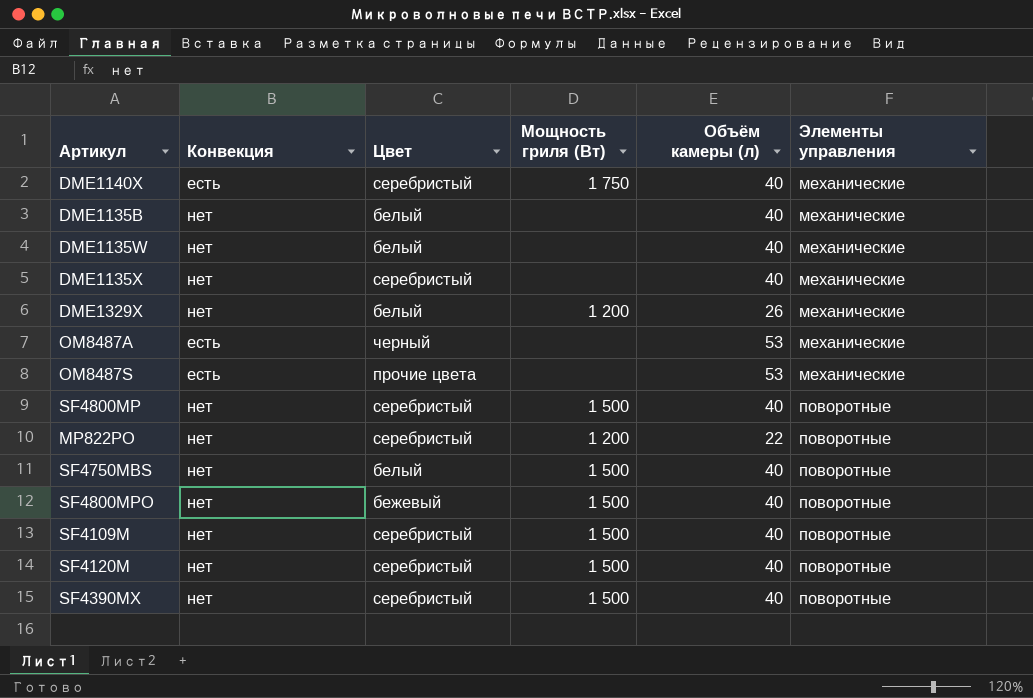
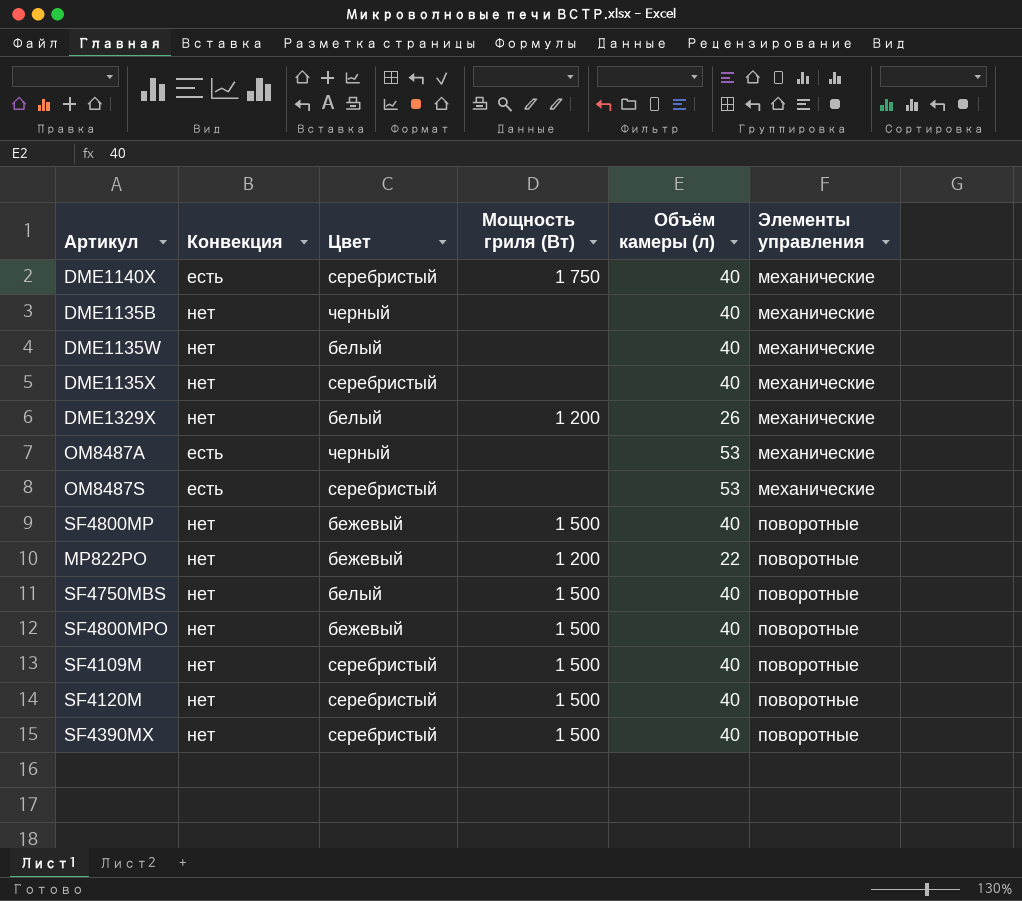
DME1135B | Цвет: белый -> черный
OM8487S | Цвет: прочие цвета -> серебристый
SF4800MP | Цвет: серебристый -> бежевый
MP822PO | Цвет: серебристый -> бежевый

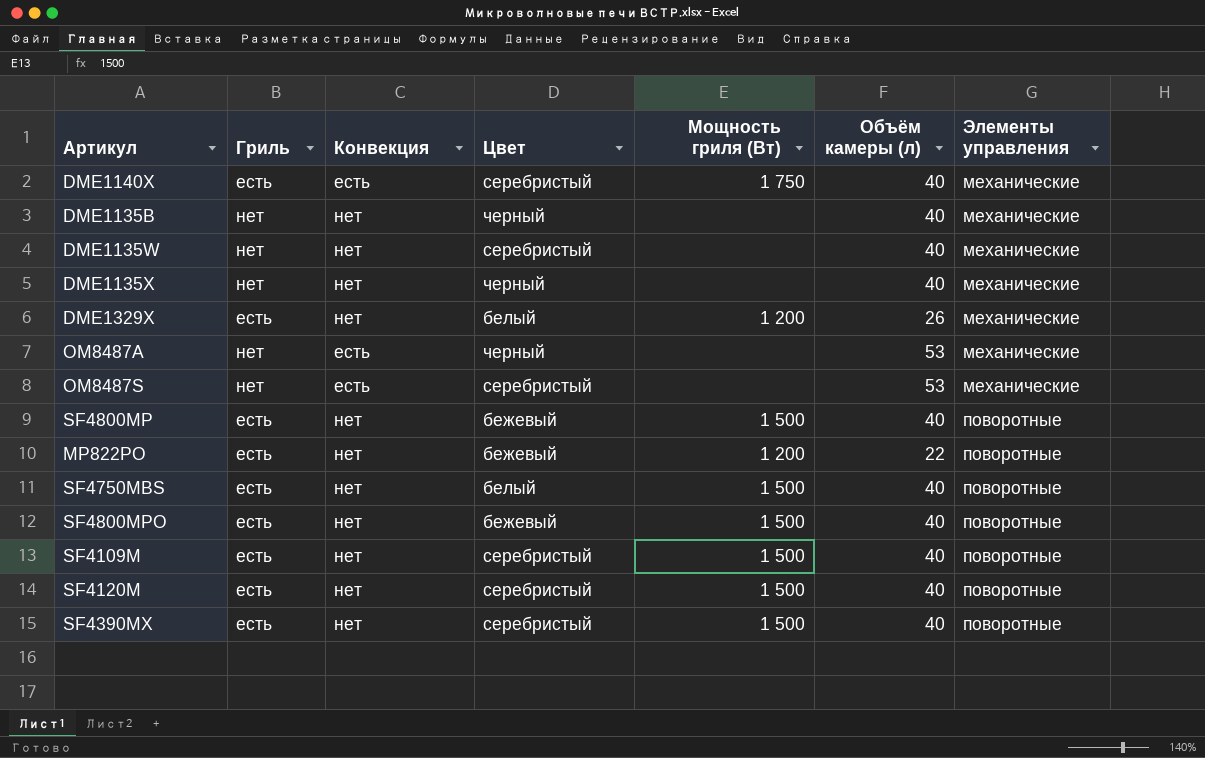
column Гриль | position: none -> 2
DME1135W | Цвет: белый -> серебристый
DME1135X | Цвет: серебристый -> черный

